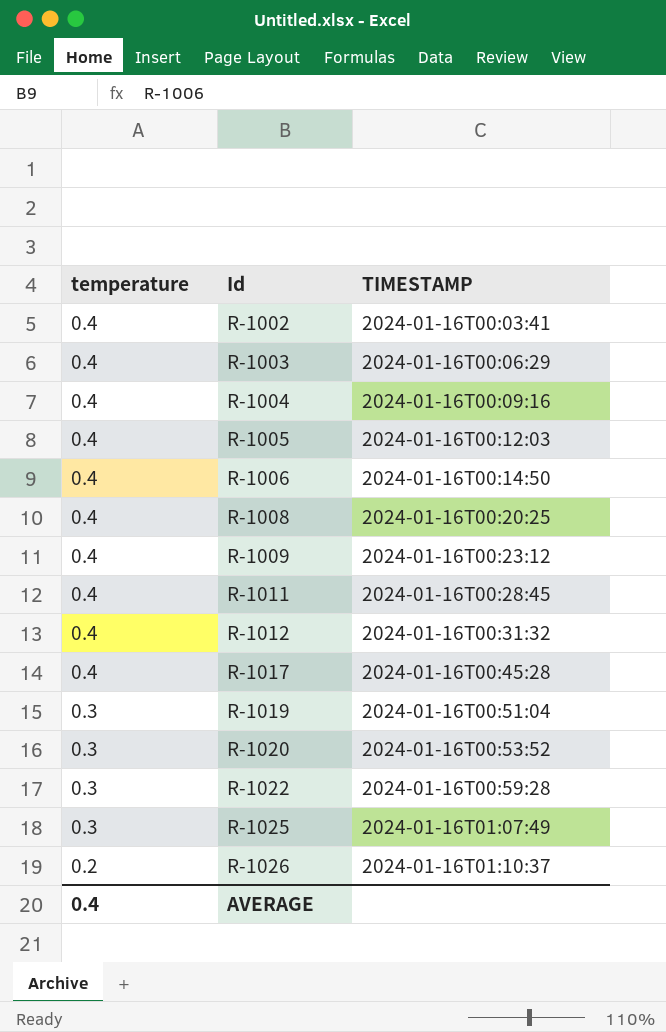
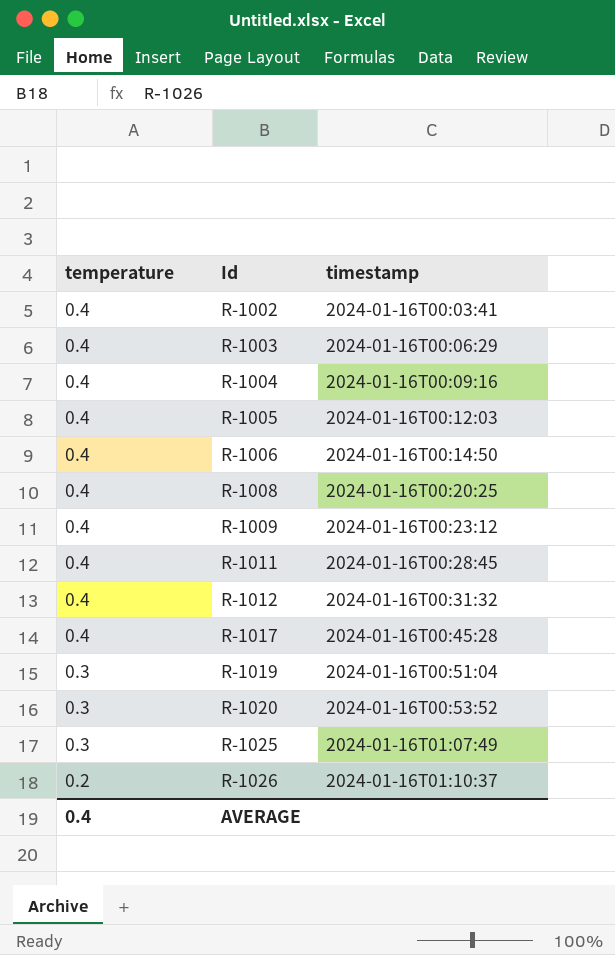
column name: TIMESTAMP -> timestamp
row R-1022: 0.3 | 2024-01-16T00:59:28 -> none

